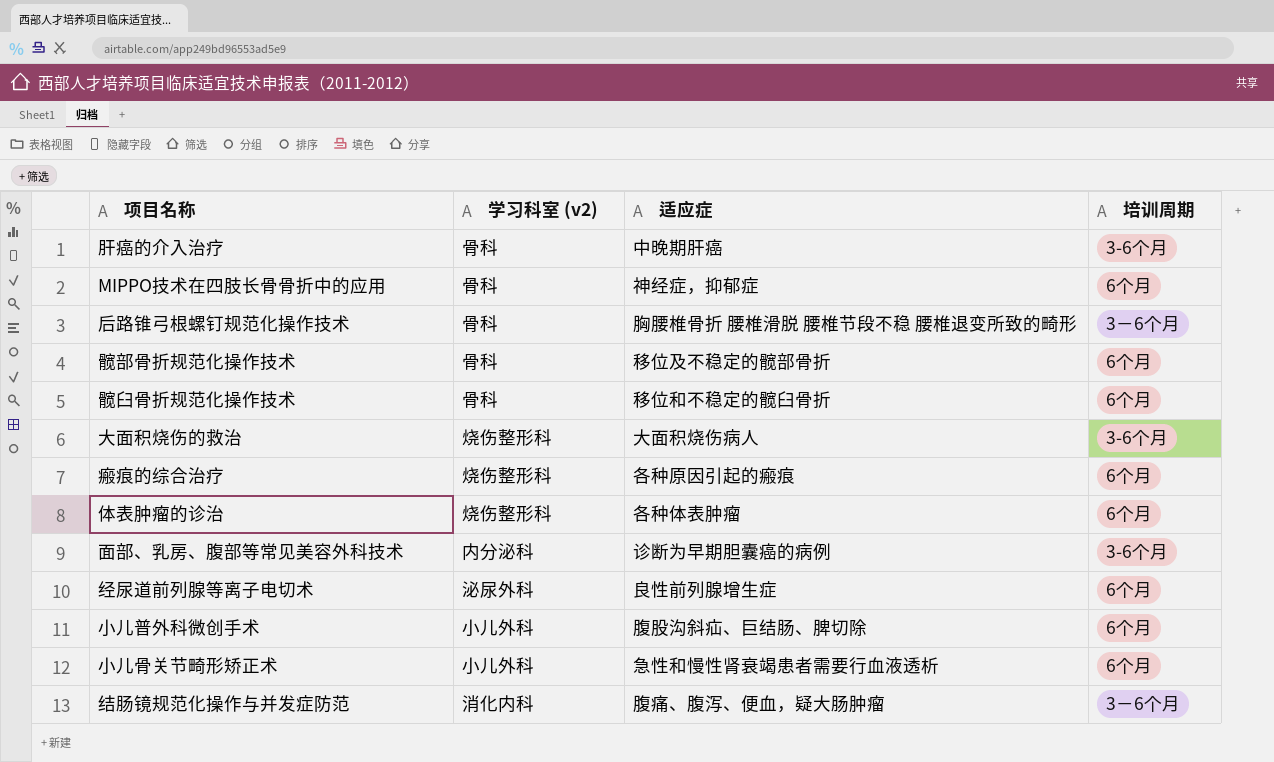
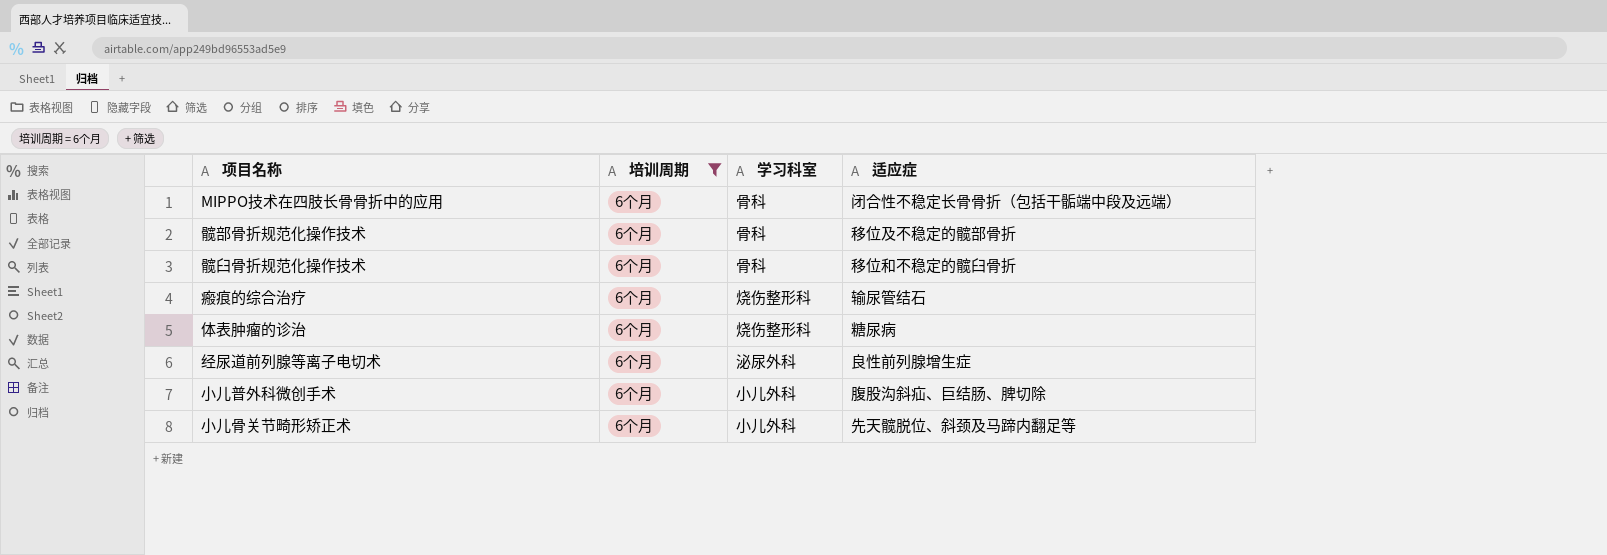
filter: none -> 培训周期 = 6个月
column 培训周期 | position: 4 -> 2
column name: 学习科室 (v2) -> 学习科室
MIPPO技术在四肢长骨骨折中的应用 | 适应症: 神经症，抑郁症 -> 闭合性不稳定长骨骨折（包括干骺端中段及远端）
瘢痕的综合治疗 | 适应症: 各种原因引起的瘢痕 -> 输尿管结石
体表肿瘤的诊治 | 适应症: 各种体表肿瘤 -> 糖尿病
小儿骨关节畸形矫正术 | 适应症: 急性和慢性肾衰竭患者需要行血液透析 -> 先天髋脱位、斜颈及马蹄内翻足等

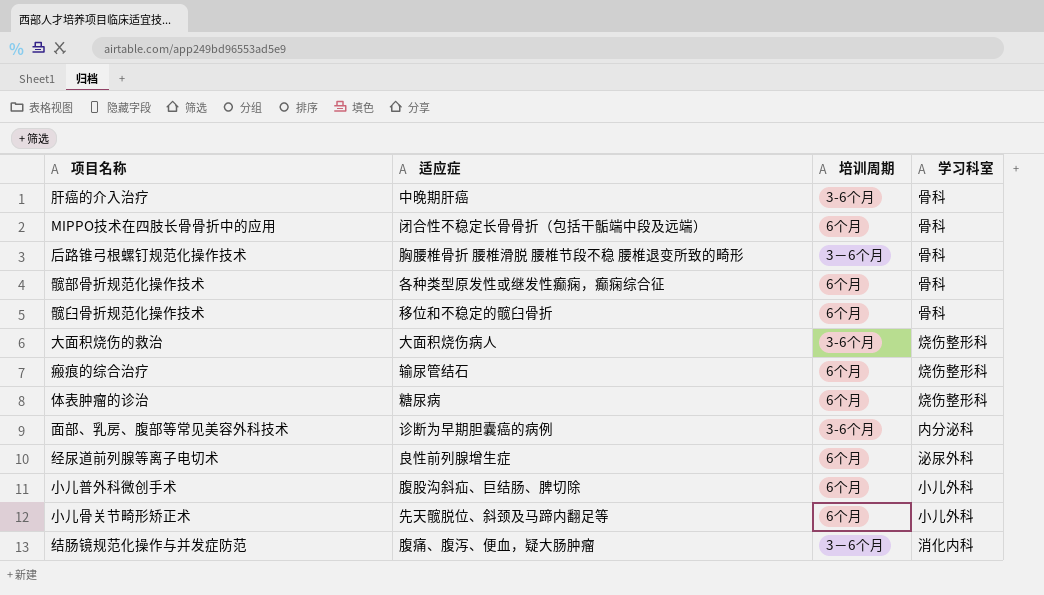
filter: 培训周期 = 6个月 -> none
column 适应症 | position: 4 -> 2
髋部骨折规范化操作技术 | 适应症: 移位及不稳定的髋部骨折 -> 各种类型原发性或继发性癫痫，癫痫综合征

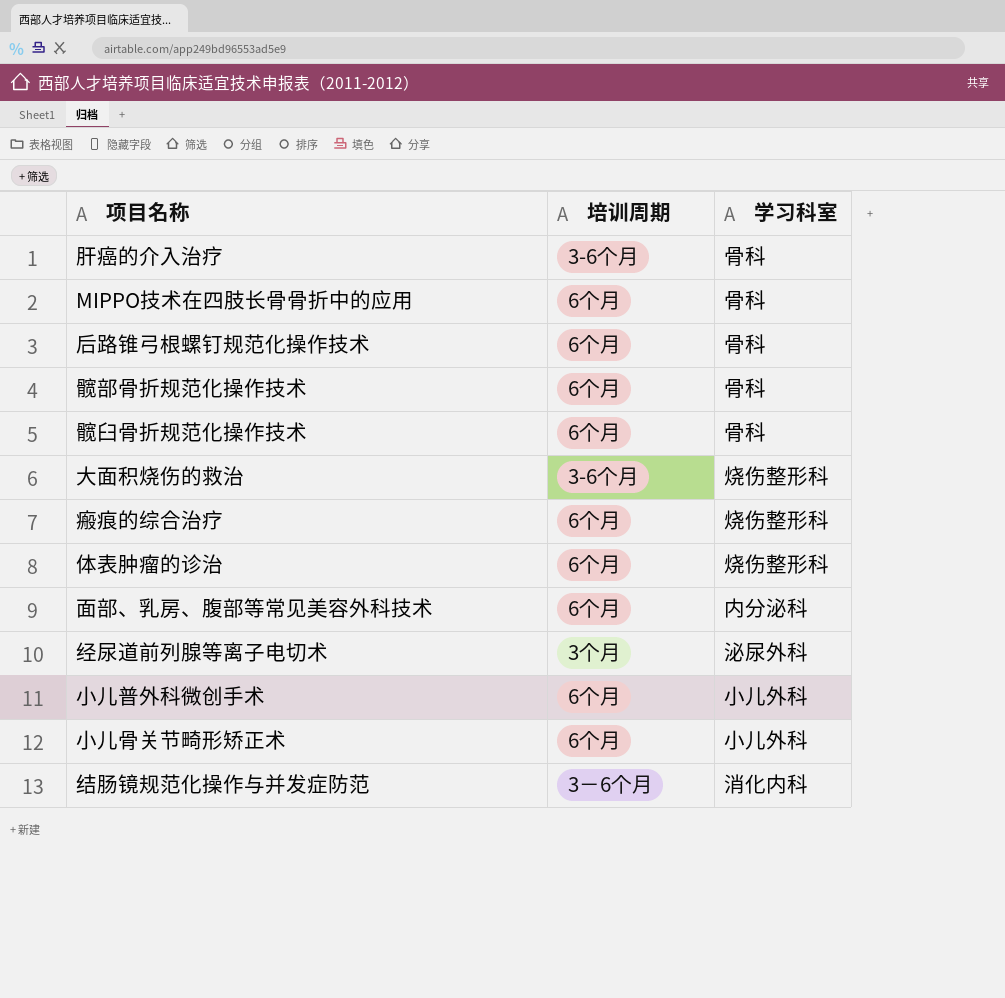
column 适应症 | position: 2 -> none
后路锥弓根螺钉规范化操作技术 | 培训周期: 3－6个月 -> 6个月
面部、乳房、腹部等常见美容外科技术 | 培训周期: 3-6个月 -> 6个月
经尿道前列腺等离子电切术 | 培训周期: 6个月 -> 3个月

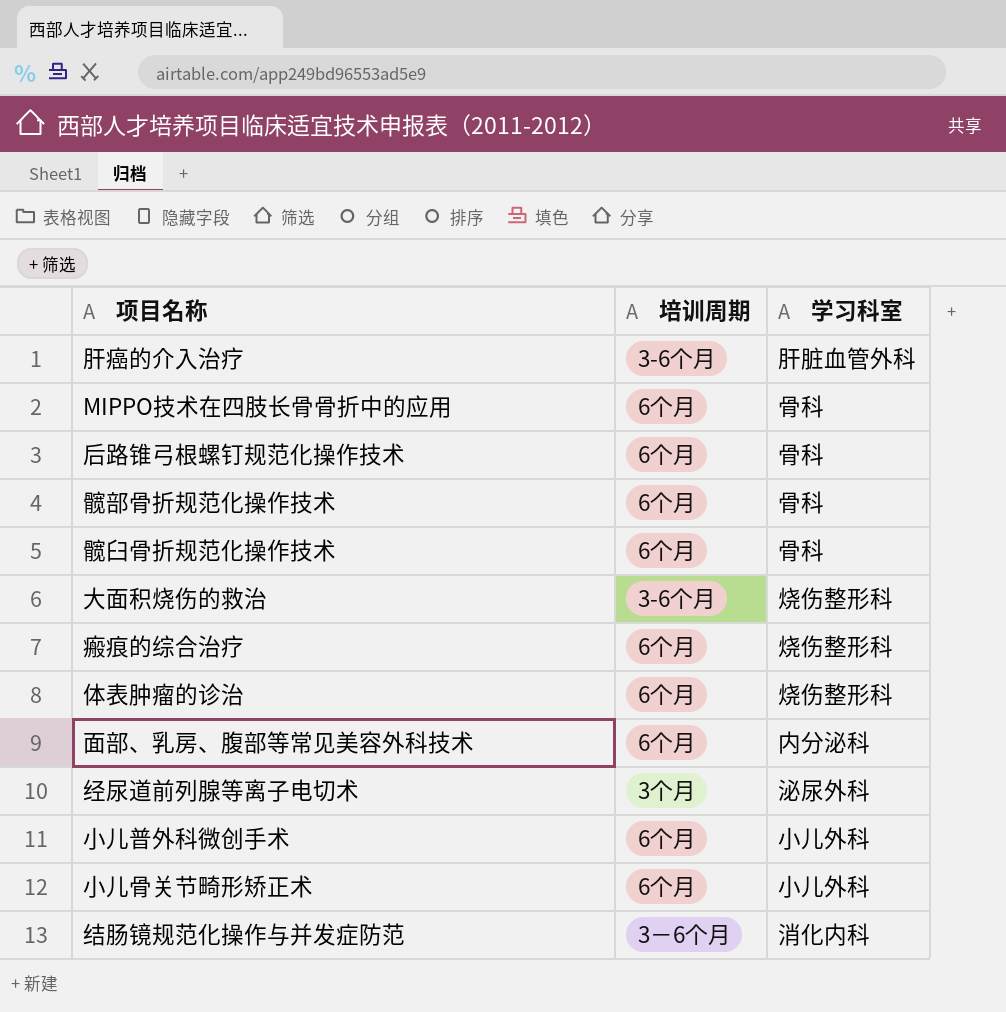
肝癌的介入治疗 | 学习科室: 骨科 -> 肝脏血管外科

